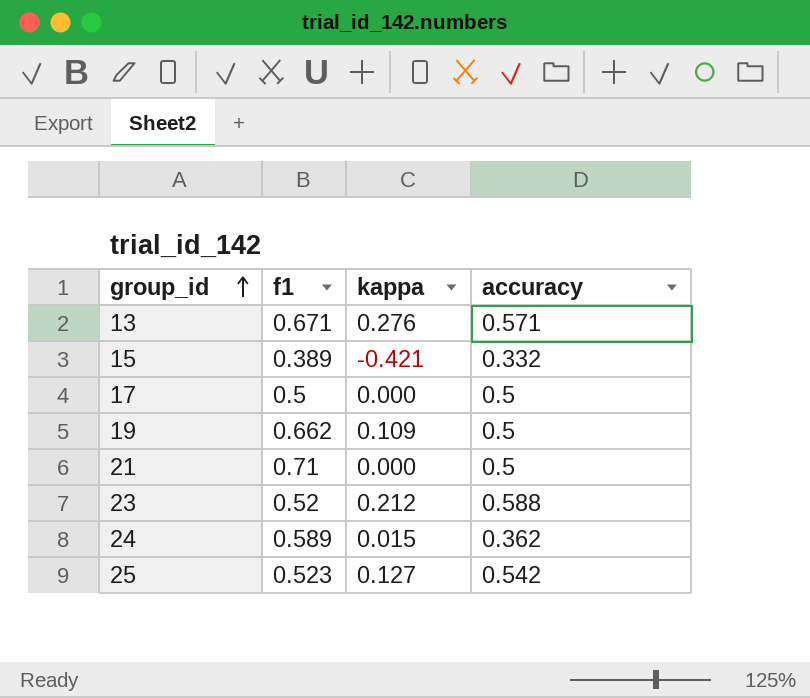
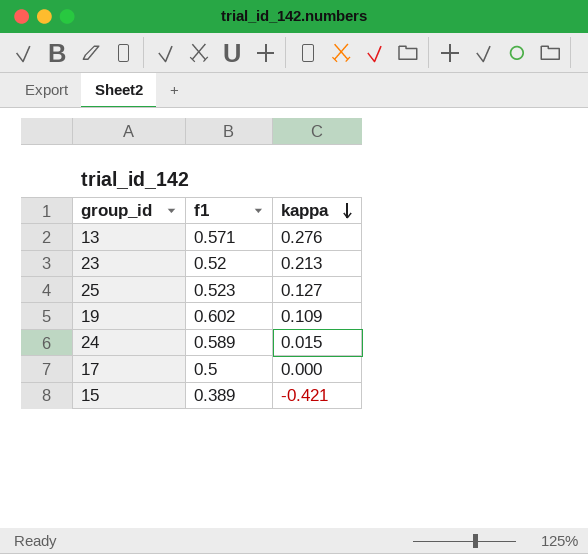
row order: group_id ascending -> kappa descending
column accuracy | position: 4 -> none
row 21: 0.71 | 0.000 | 0.5 -> none
13 | f1: 0.671 -> 0.571
23 | kappa: 0.212 -> 0.213
19 | f1: 0.662 -> 0.602

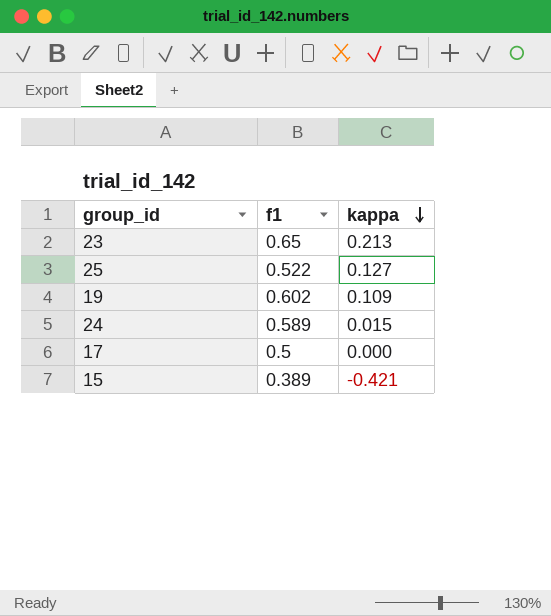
row 13: 0.571 | 0.276 -> none
23 | f1: 0.52 -> 0.65
25 | f1: 0.523 -> 0.522

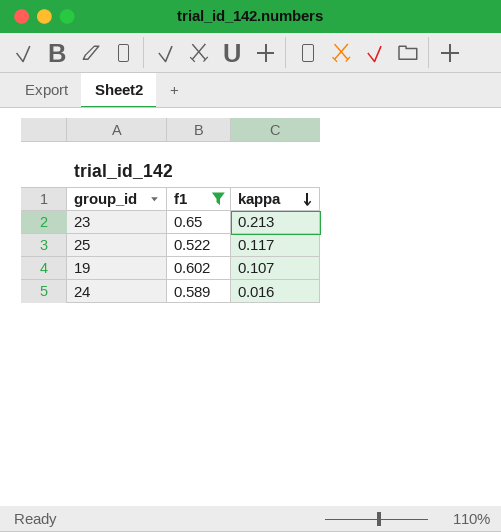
filter: none -> f1 >= 0.522
25 | kappa: 0.127 -> 0.117
19 | kappa: 0.109 -> 0.107
24 | kappa: 0.015 -> 0.016

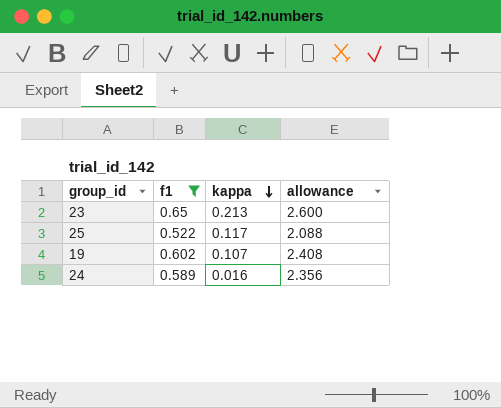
column allowance | formula: none -> [f1] * 4

